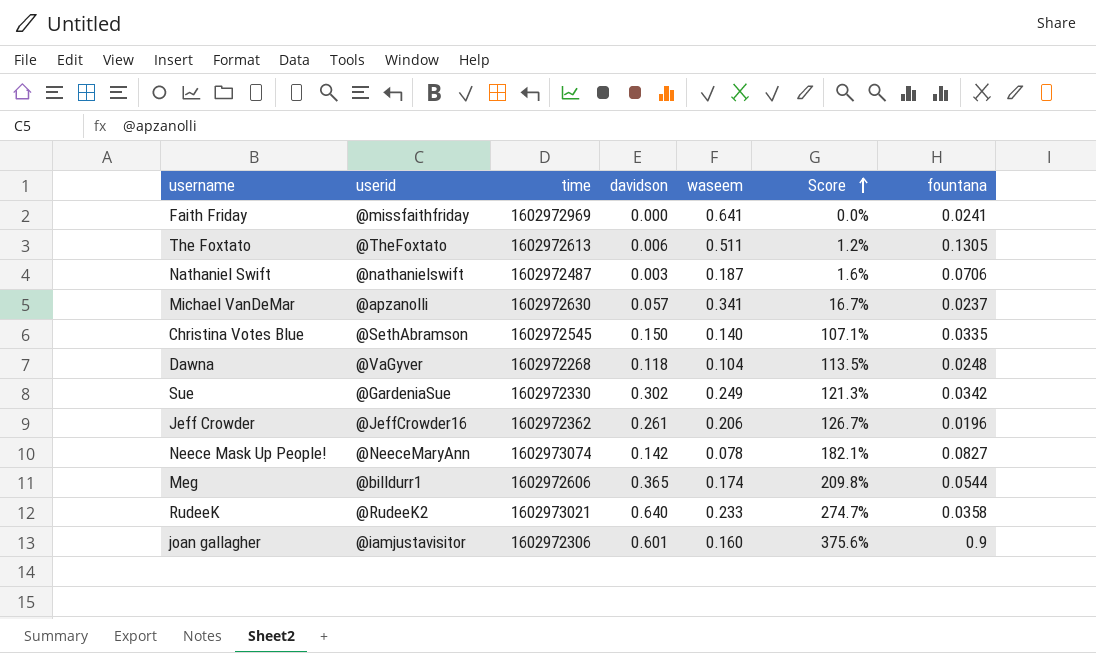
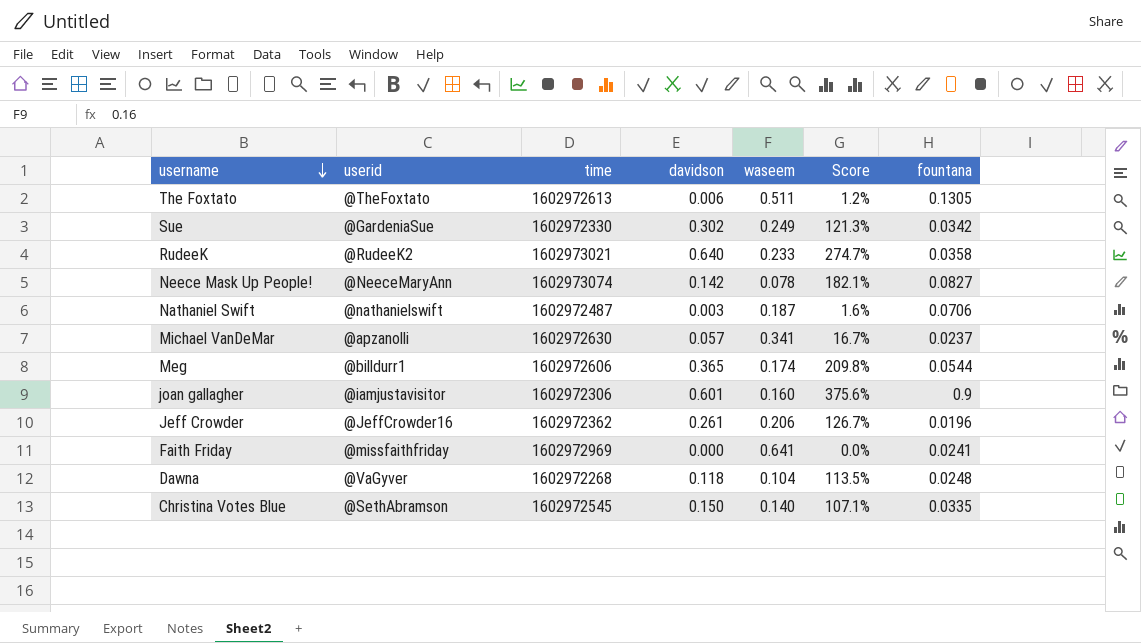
row order: Score ascending -> username descending

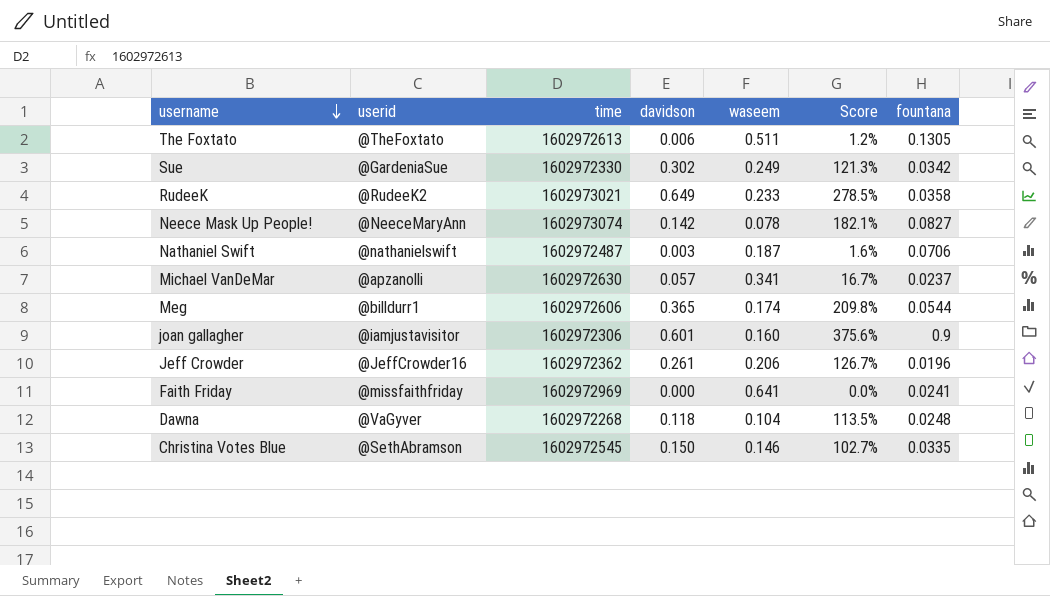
RudeeK | davidson: 0.640 -> 0.649
RudeeK | Score: 274.7% -> 278.5%
Christina Votes Blue | waseem: 0.140 -> 0.146
Christina Votes Blue | Score: 107.1% -> 102.7%

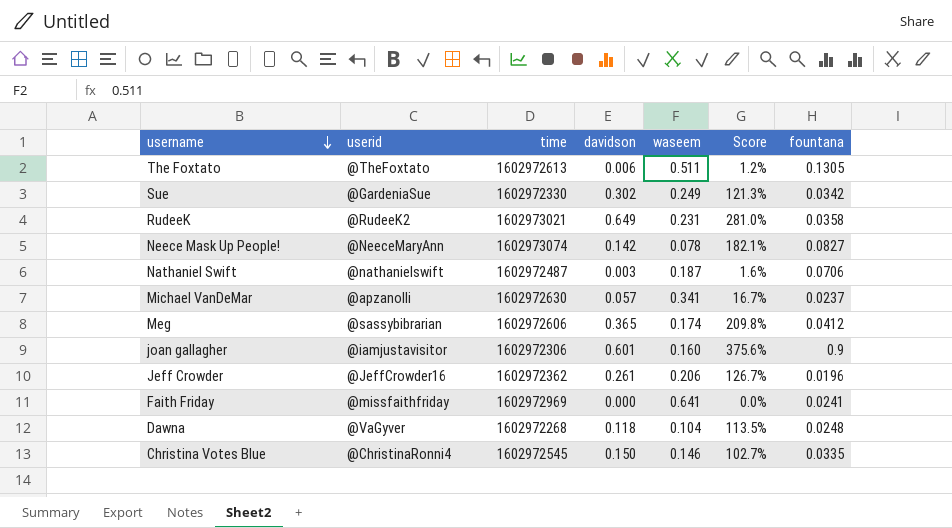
RudeeK | waseem: 0.233 -> 0.231
RudeeK | Score: 278.5% -> 281.0%
Meg | userid: @billdurr1 -> @sassybibrarian
Meg | fountana: 0.0544 -> 0.0412
Christina Votes Blue | userid: @SethAbramson -> @ChristinaRonni4

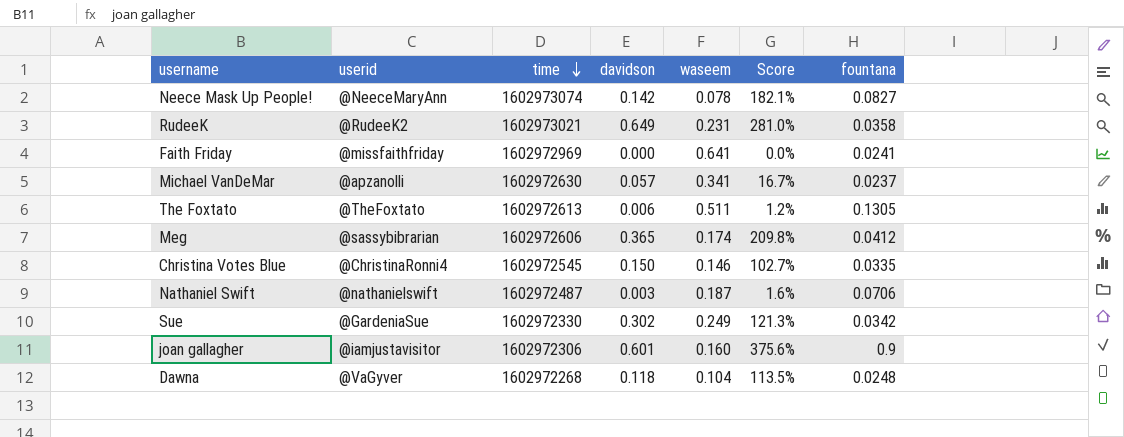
row order: username descending -> time descending
row Jeff Crowder: @JeffCrowder16 | 1602972362 | 0.261 | 0.206 | 126.7% | 0.0196 -> none

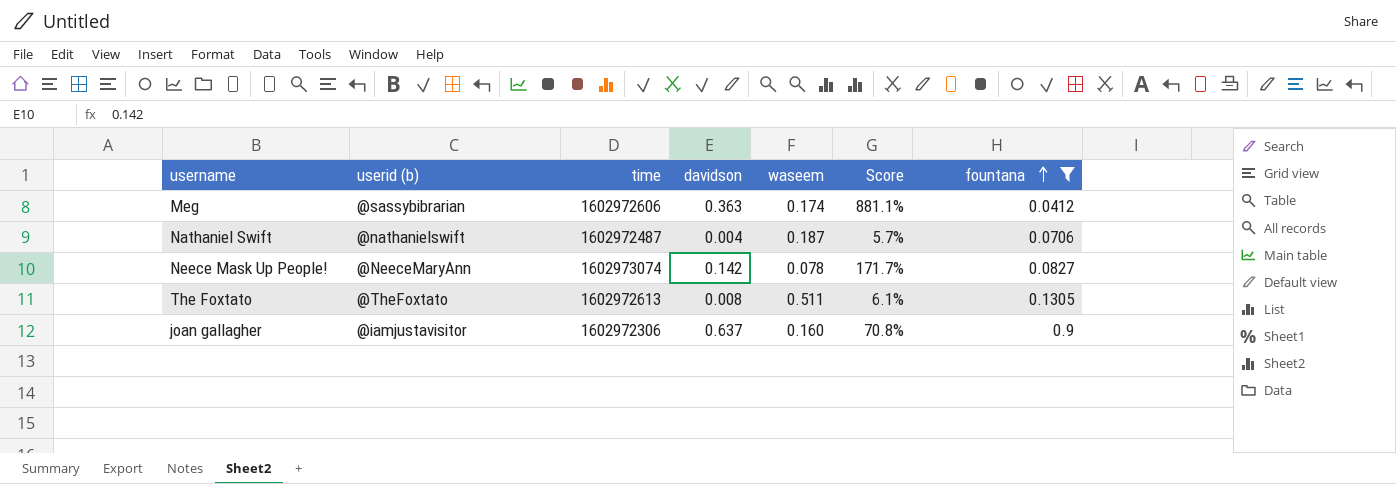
filter: none -> fountana >= 0.0412
row order: time descending -> fountana ascending
column name: userid -> userid (b)
column Score | formula: [davidson] / [waseem] -> [davidson] / [fountana]
Meg | davidson: 0.365 -> 0.363
Nathaniel Swift | davidson: 0.003 -> 0.004
The Foxtato | davidson: 0.006 -> 0.008
joan gallagher | davidson: 0.601 -> 0.637

